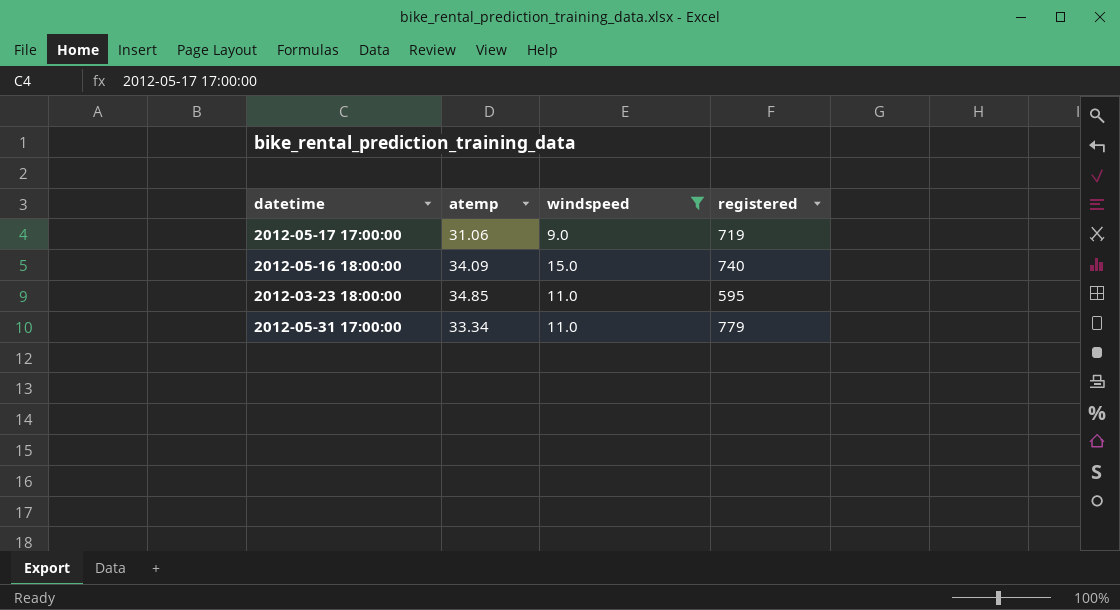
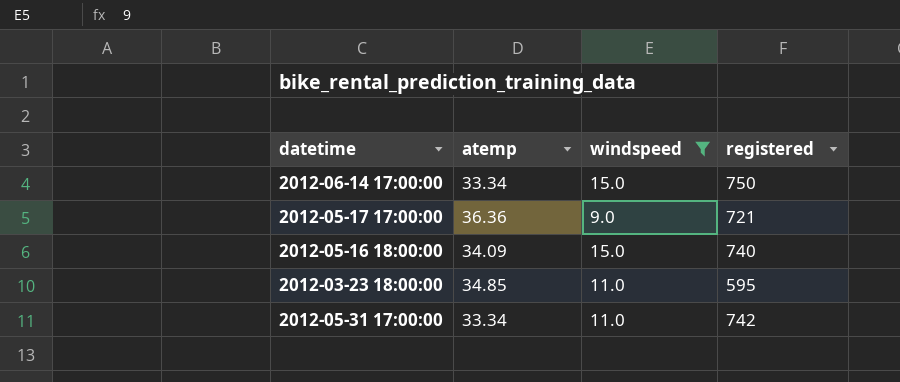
row 2012-06-14 17:00:00: none -> 33.34 | 15.0 | 750
2012-05-17 17:00:00 | atemp: 31.06 -> 36.36
2012-05-17 17:00:00 | registered: 719 -> 721
2012-05-31 17:00:00 | registered: 779 -> 742

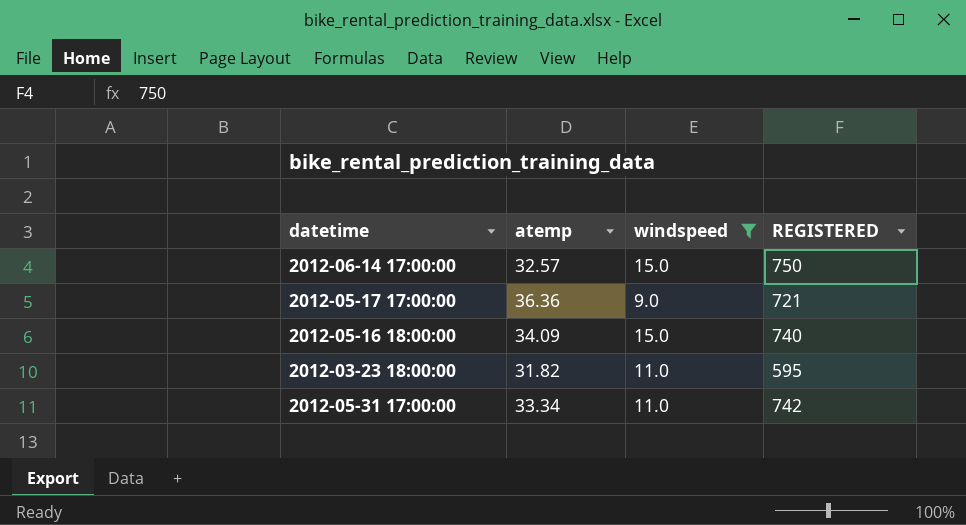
column name: registered -> REGISTERED
2012-06-14 17:00:00 | atemp: 33.34 -> 32.57
2012-03-23 18:00:00 | atemp: 34.85 -> 31.82

